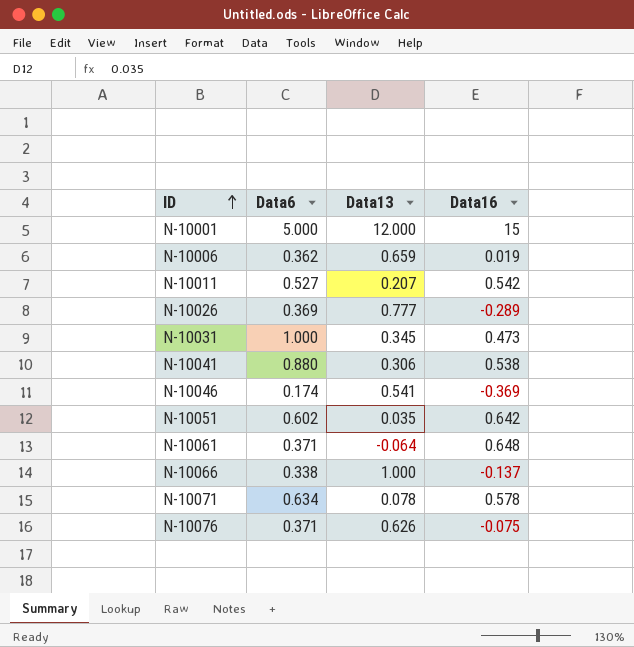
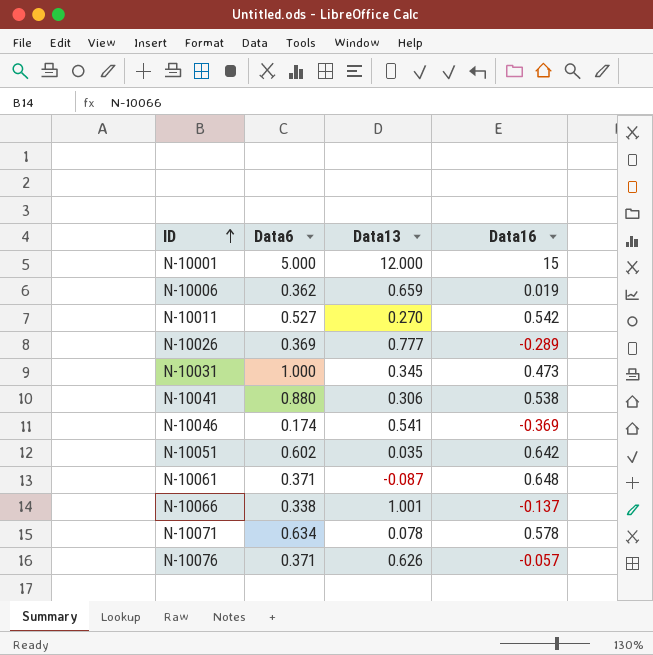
N-10011 | Data13: 0.207 -> 0.270
N-10061 | Data13: -0.064 -> -0.087
N-10066 | Data13: 1.000 -> 1.001
N-10076 | Data16: -0.075 -> -0.057

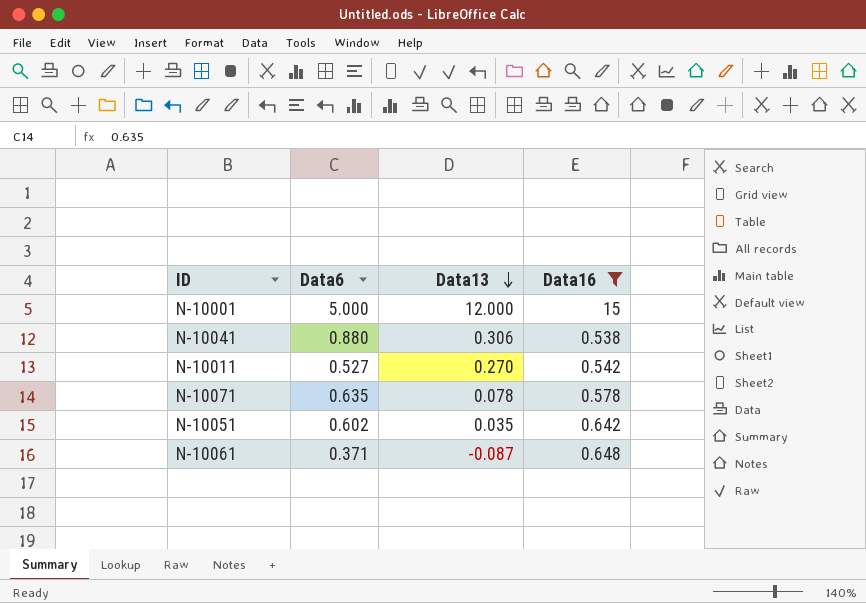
filter: none -> Data16 >= 0.538
row order: ID ascending -> Data13 descending
N-10071 | Data6: 0.634 -> 0.635

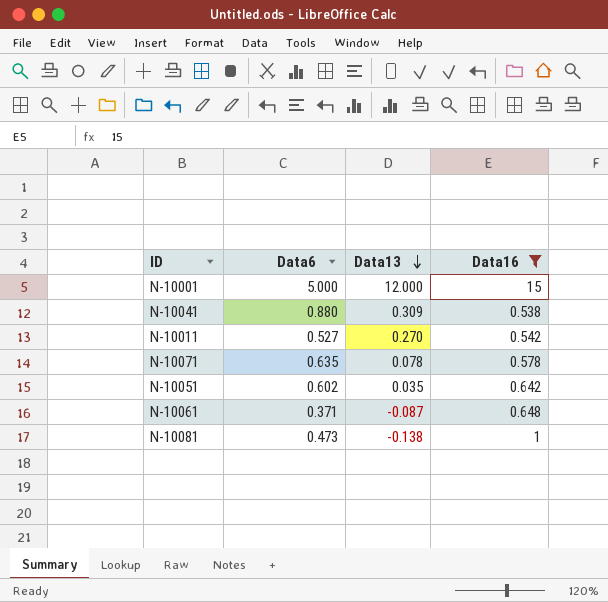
N-10041 | Data13: 0.306 -> 0.309
row N-10081: none -> 0.473 | -0.138 | 1

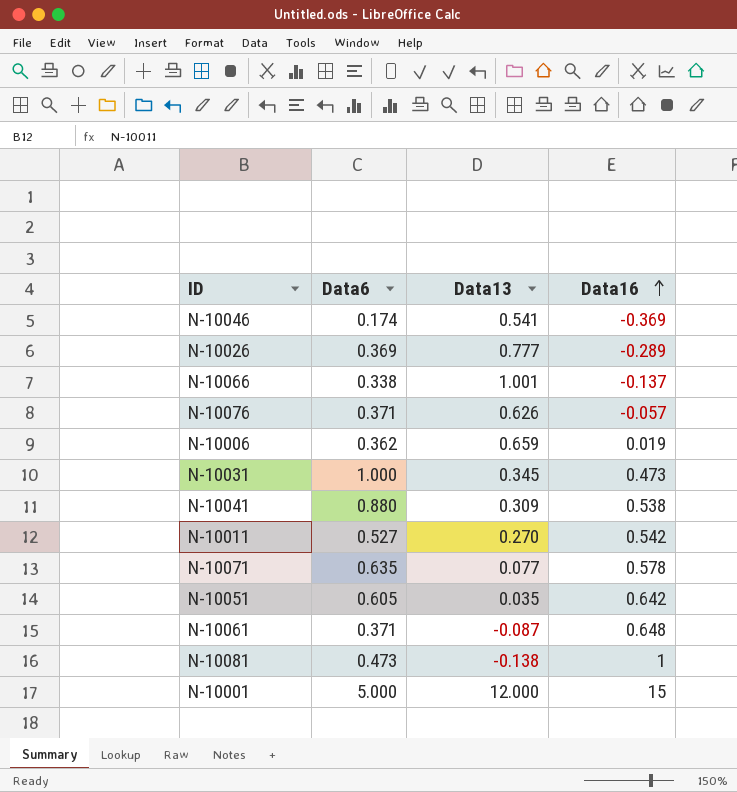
filter: Data16 >= 0.538 -> none
row order: Data13 descending -> Data16 ascending
N-10071 | Data13: 0.078 -> 0.077
N-10051 | Data6: 0.602 -> 0.605

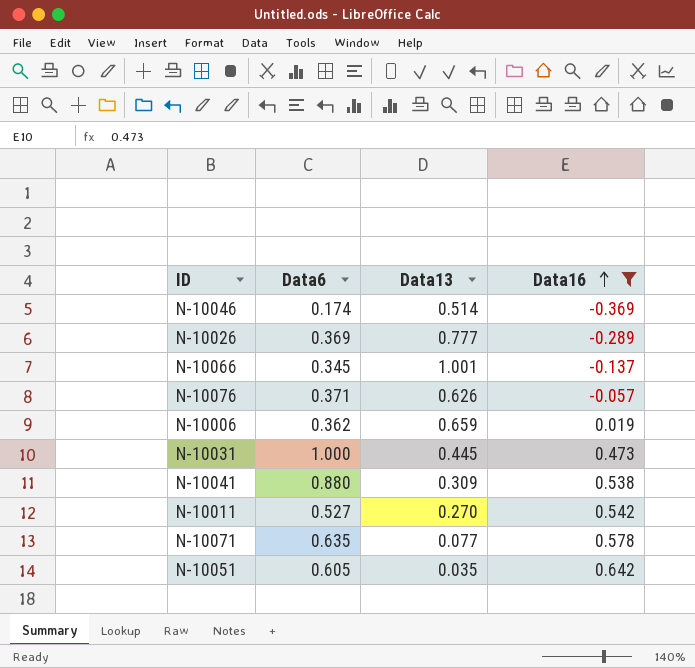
filter: none -> Data16 <= 0.642
N-10046 | Data13: 0.541 -> 0.514
N-10066 | Data6: 0.338 -> 0.345
N-10031 | Data13: 0.345 -> 0.445

